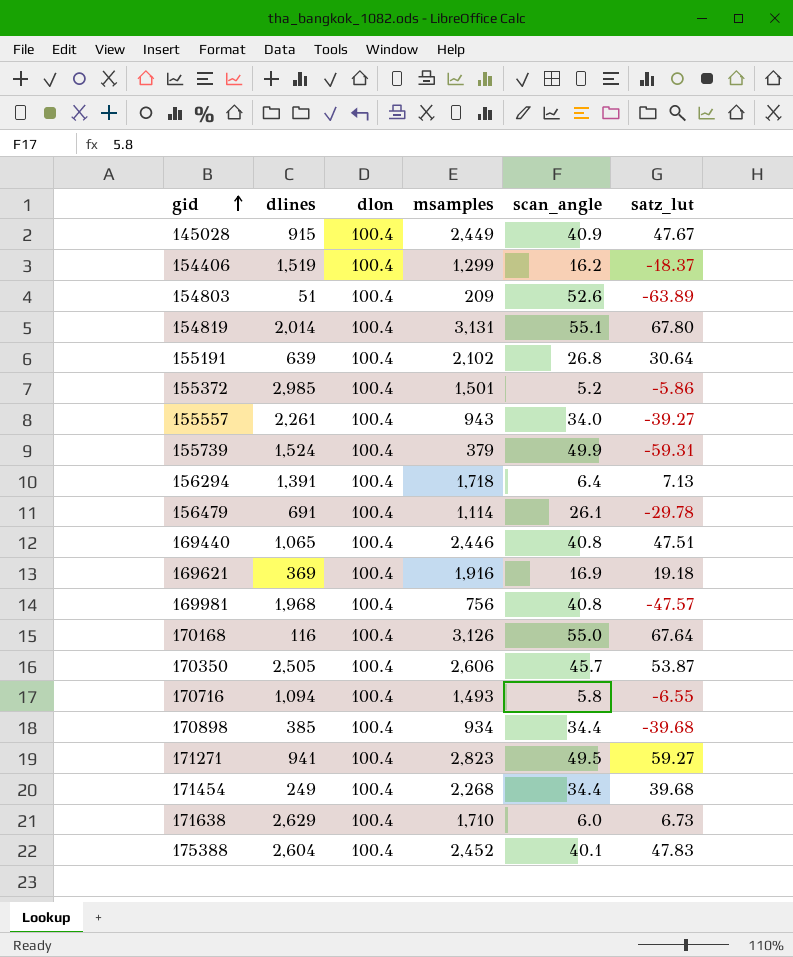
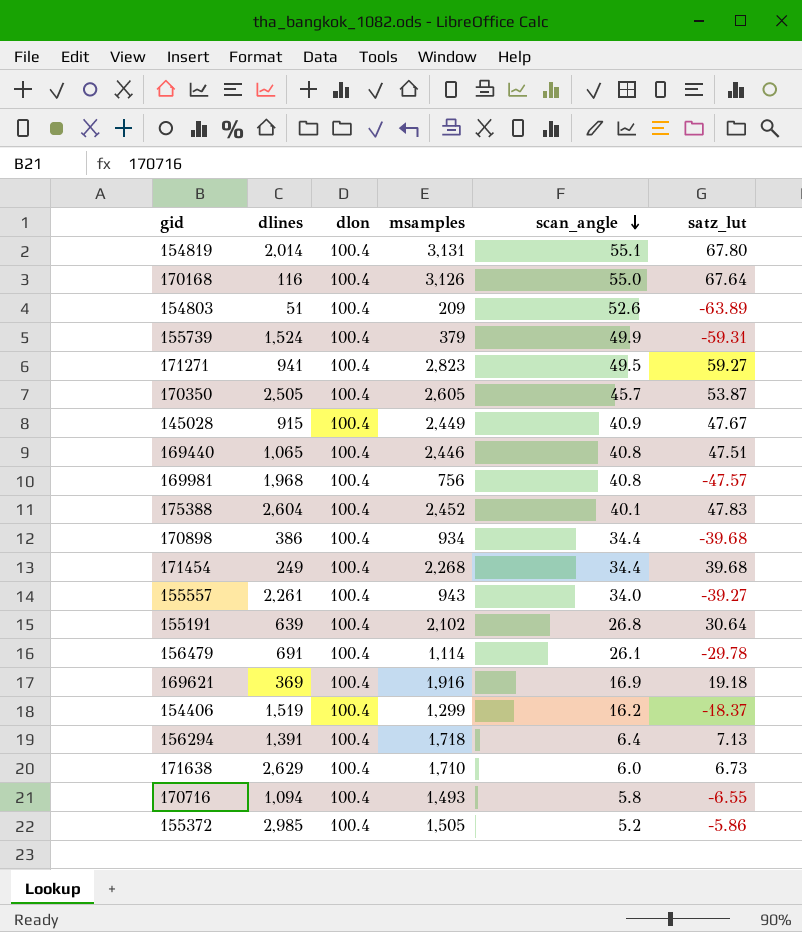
row order: gid ascending -> scan_angle descending
170350 | msamples: 2,606 -> 2,605
170898 | dlines: 385 -> 386
155372 | msamples: 1,501 -> 1,505

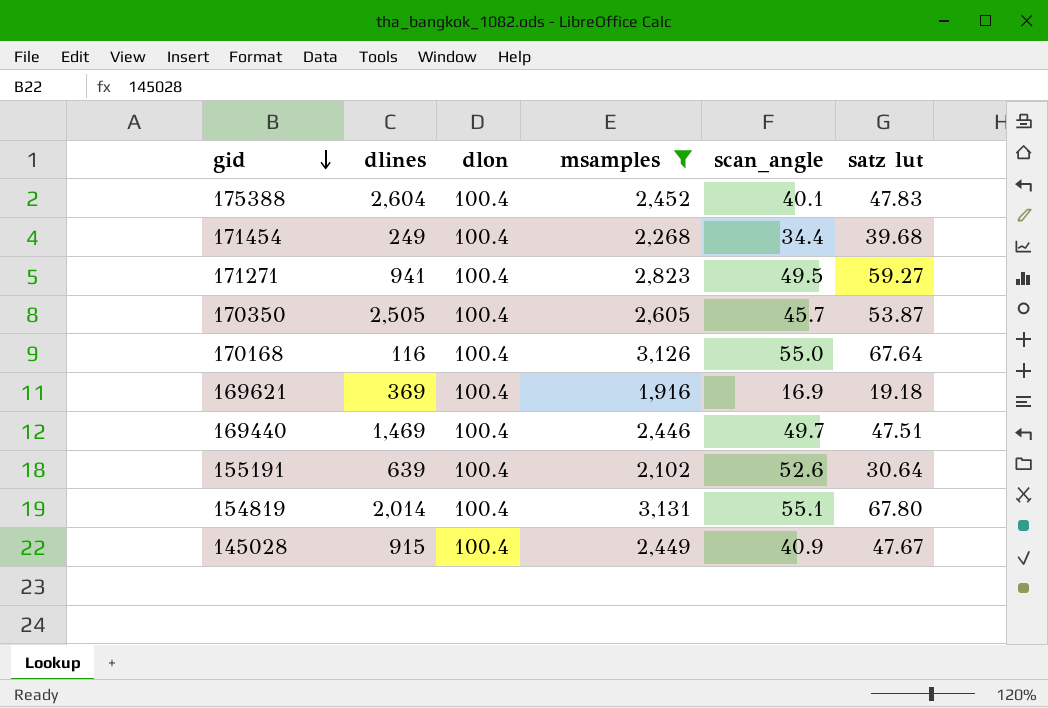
filter: none -> msamples >= 1,916
row order: scan_angle descending -> gid descending
column name: satz_lut -> satz lut
169440 | dlines: 1,065 -> 1,469
169440 | scan_angle: 40.8 -> 49.7
155191 | scan_angle: 26.8 -> 52.6

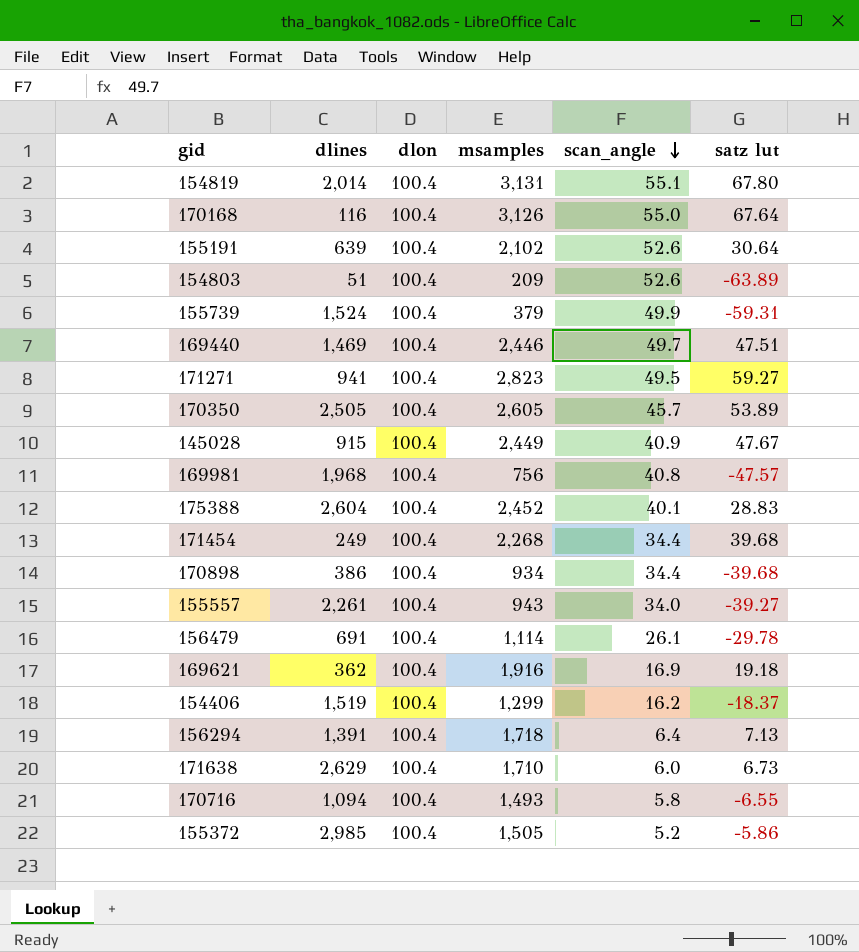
filter: msamples >= 1,916 -> none
row order: gid descending -> scan_angle descending
170350 | satz lut: 53.87 -> 53.89
175388 | satz lut: 47.83 -> 28.83
169621 | dlines: 369 -> 362

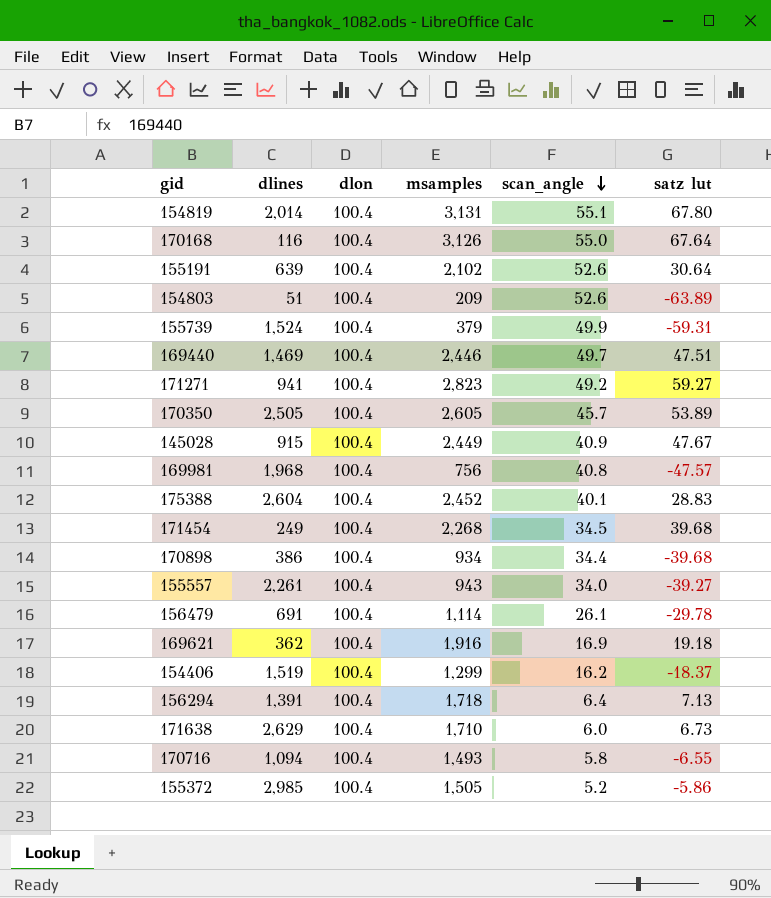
171271 | scan_angle: 49.5 -> 49.2
171454 | scan_angle: 34.4 -> 34.5

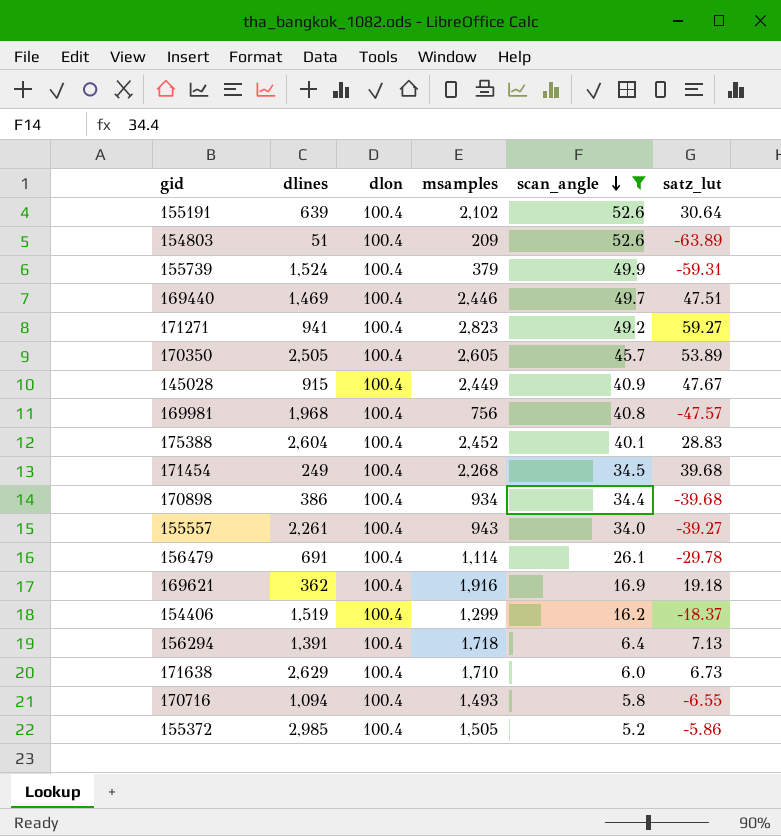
filter: none -> scan_angle <= 52.6
column name: satz lut -> satz_lut

